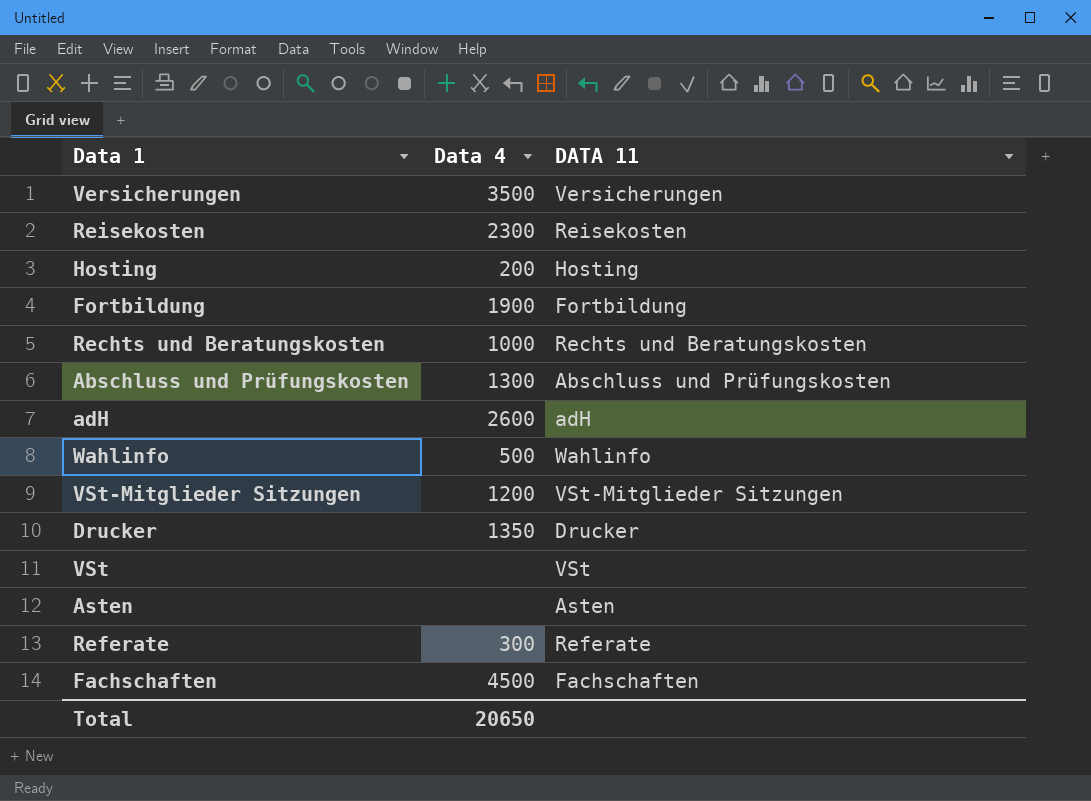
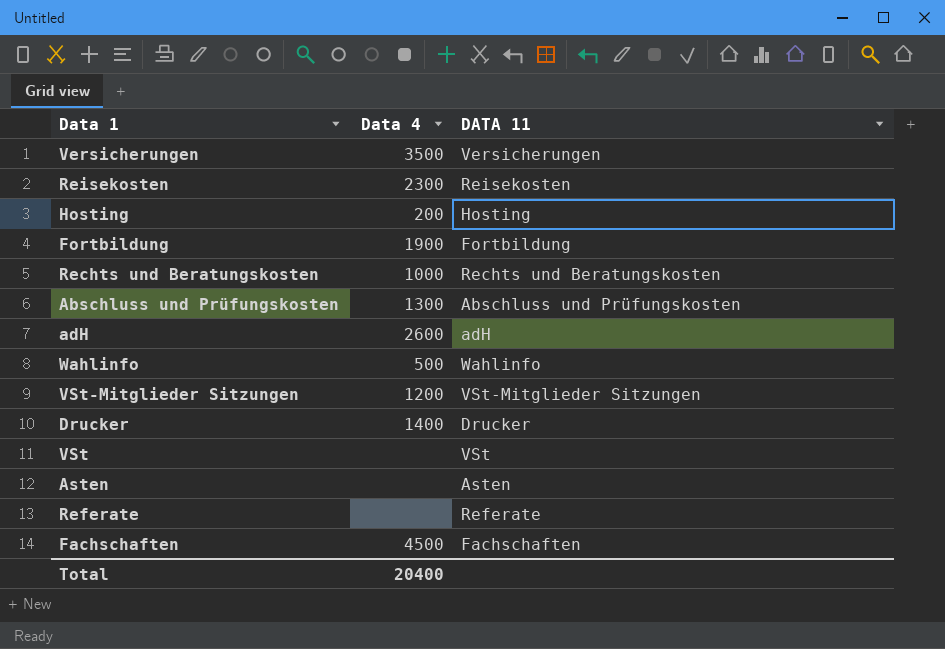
Drucker | Data 4: 1350 -> 1400
Referate | Data 4: 300 -> none
Total | Data 4: 20650 -> 20400

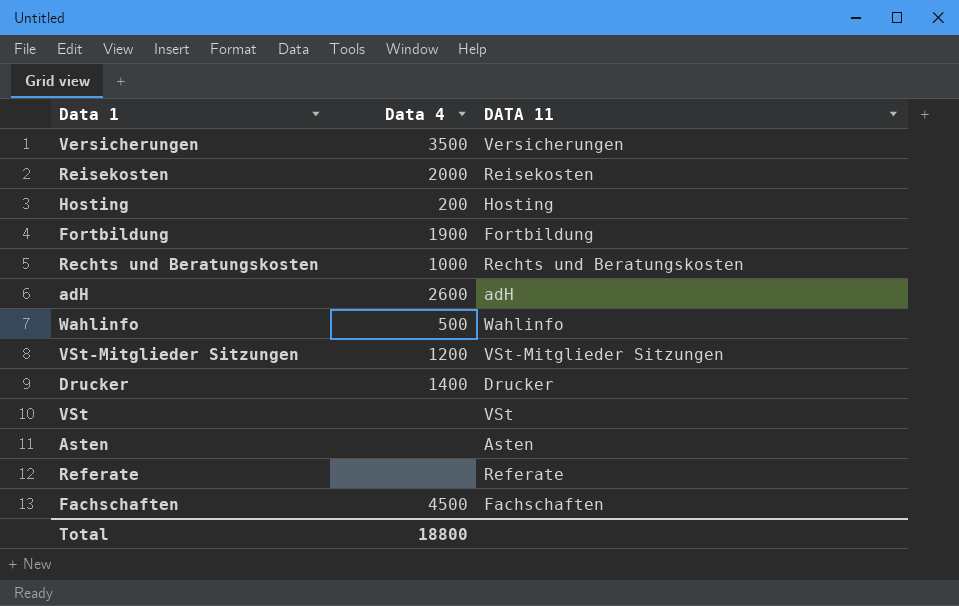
row Abschluss und Prüfungskosten: 1300 | Abschluss und Prüfungskosten -> none
Reisekosten | Data 4: 2300 -> 2000
Total | Data 4: 20400 -> 18800

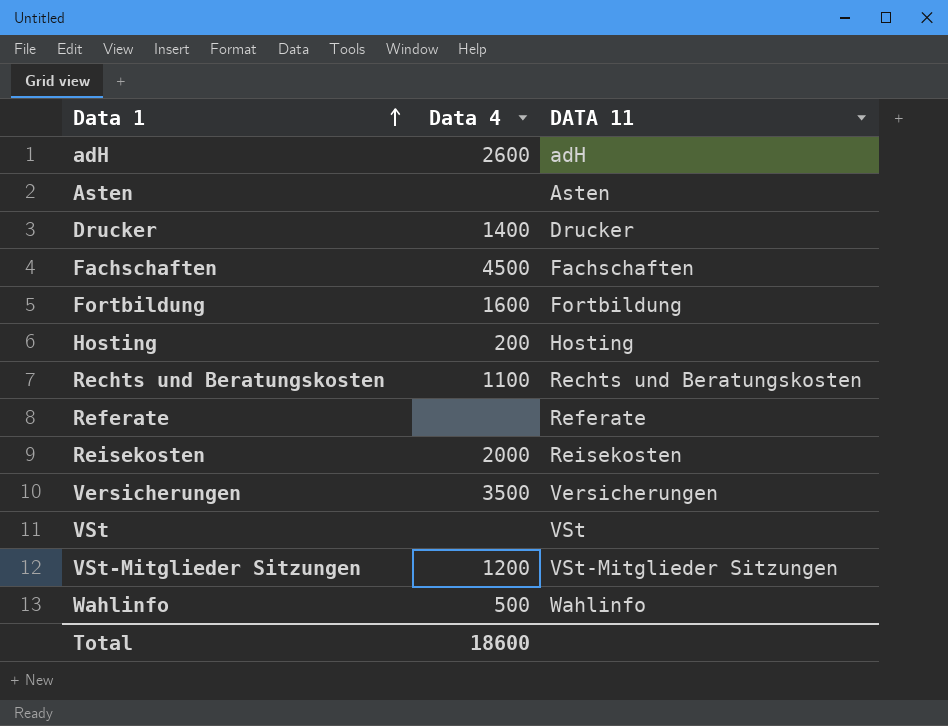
row order: none -> Data 1 ascending
Fortbildung | Data 4: 1900 -> 1600
Rechts und Beratungskosten | Data 4: 1000 -> 1100
Total | Data 4: 18800 -> 18600

